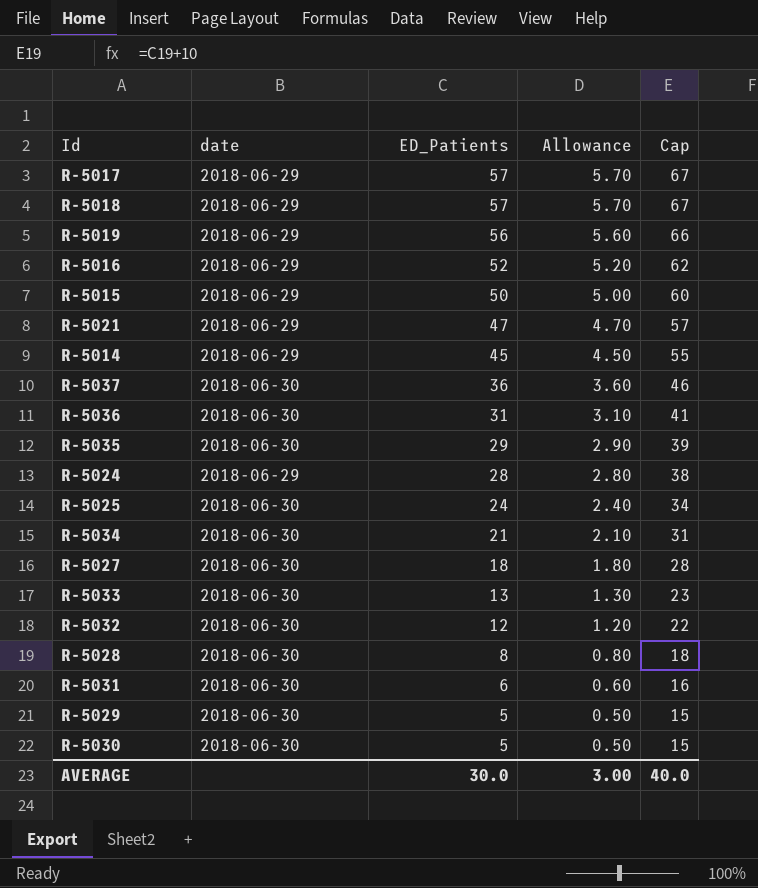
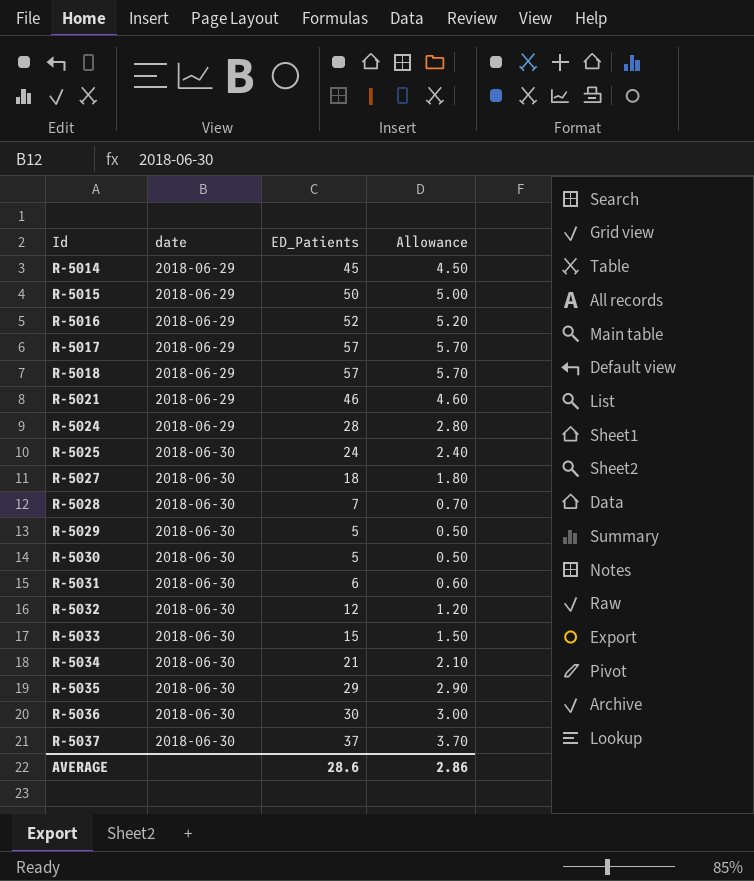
row order: ED_Patients descending -> Id ascending
column Cap | formula: [ED_Patients] + 10 -> none
row R-5019: 2018-06-29 | 56 | 5.60 | 66 -> none
R-5021 | ED_Patients: 47 -> 46
R-5021 | Allowance: 4.70 -> 4.60
R-5028 | ED_Patients: 8 -> 7
R-5028 | Allowance: 0.80 -> 0.70
R-5033 | ED_Patients: 13 -> 15
R-5033 | Allowance: 1.30 -> 1.50
R-5036 | ED_Patients: 31 -> 30
R-5036 | Allowance: 3.10 -> 3.00
R-5037 | ED_Patients: 36 -> 37
R-5037 | Allowance: 3.60 -> 3.70
AVERAGE | ED_Patients: 30.0 -> 28.6
AVERAGE | Allowance: 3.00 -> 2.86

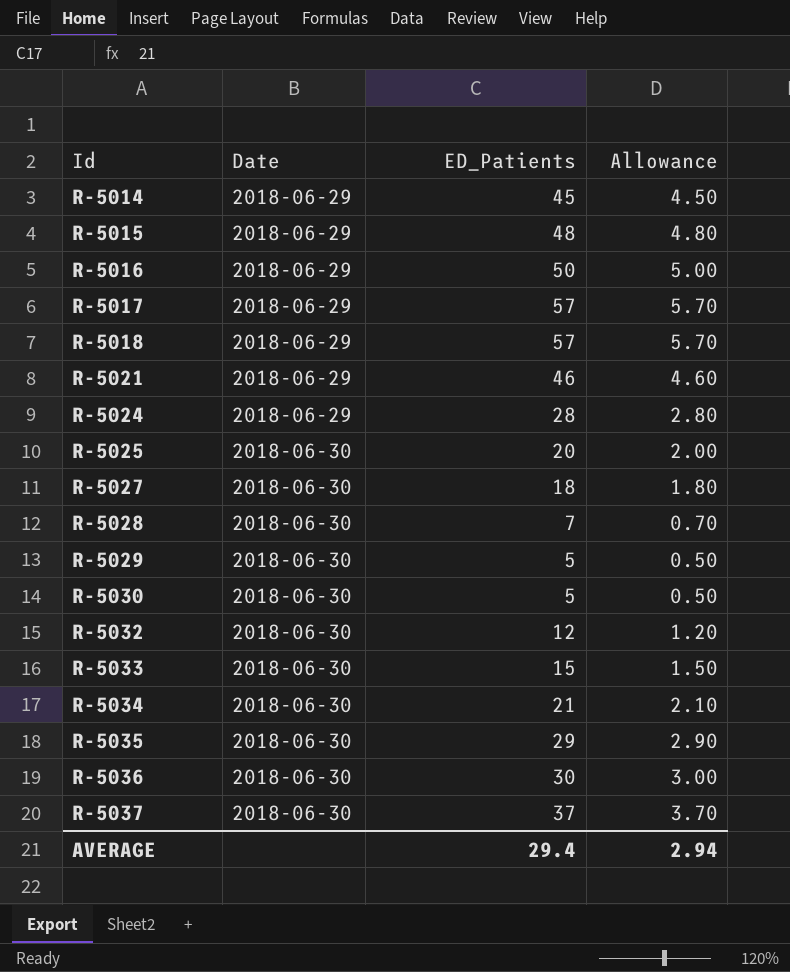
column name: date -> Date
row R-5031: 2018-06-30 | 6 | 0.60 -> none
R-5015 | ED_Patients: 50 -> 48
R-5015 | Allowance: 5.00 -> 4.80
R-5016 | ED_Patients: 52 -> 50
R-5016 | Allowance: 5.20 -> 5.00
R-5025 | ED_Patients: 24 -> 20
R-5025 | Allowance: 2.40 -> 2.00
AVERAGE | ED_Patients: 28.6 -> 29.4
AVERAGE | Allowance: 2.86 -> 2.94

